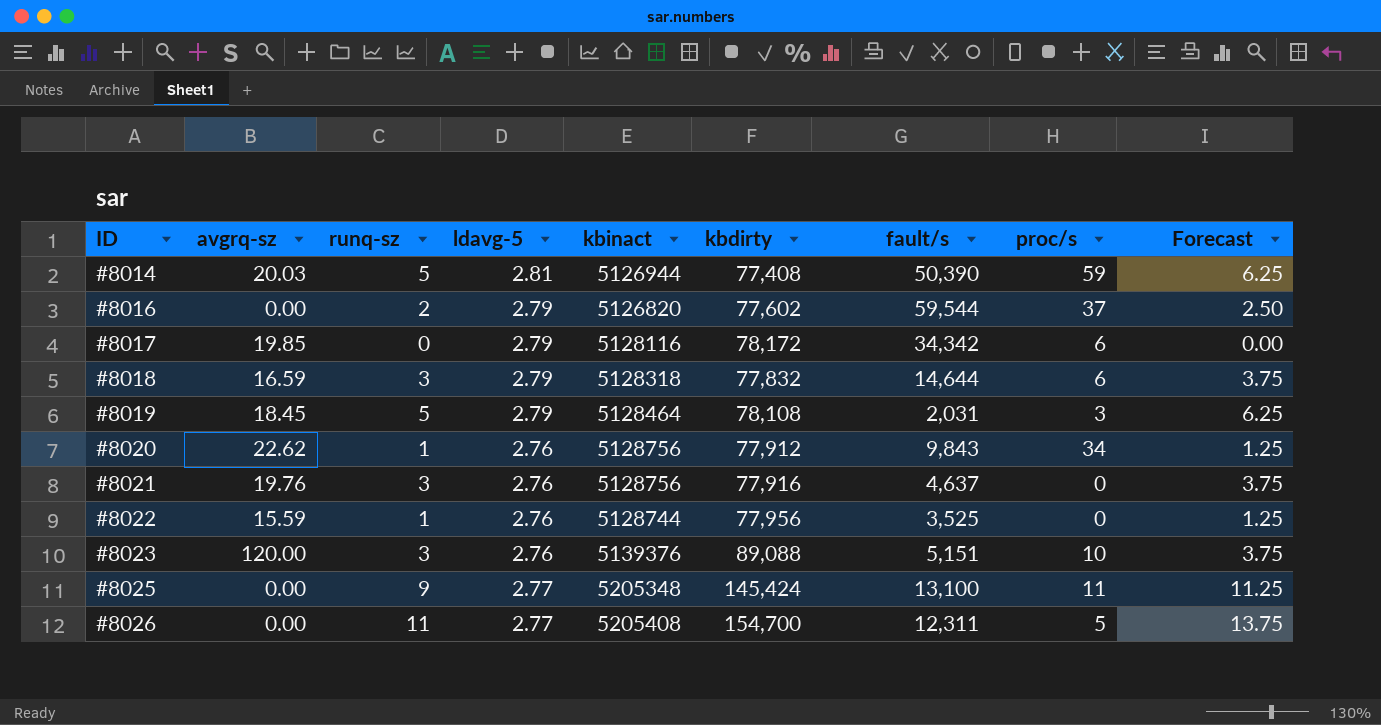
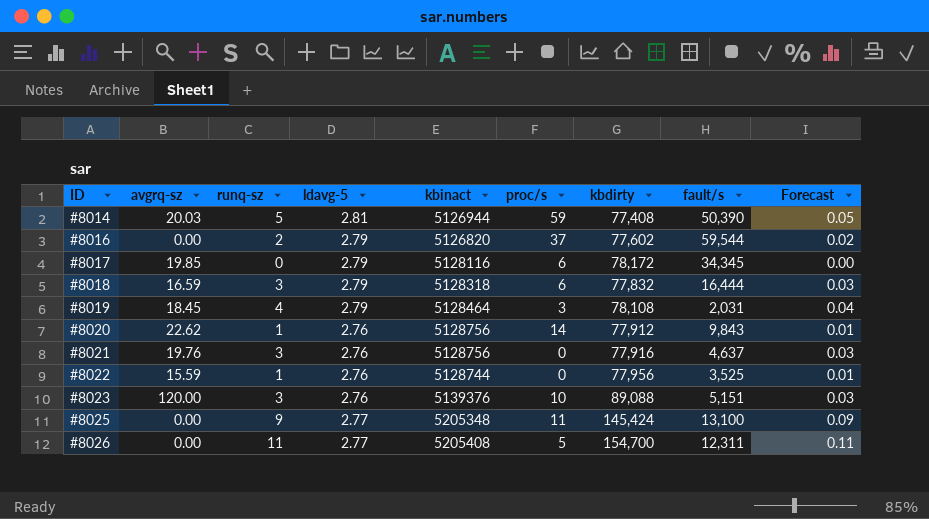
column proc/s | position: 8 -> 6
column Forecast | formula: [runq-sz] * 1.25 -> [runq-sz] * 0.01
#8017 | fault/s: 34,342 -> 34,345
#8018 | fault/s: 14,644 -> 16,444
#8019 | runq-sz: 5 -> 4
#8020 | proc/s: 34 -> 14

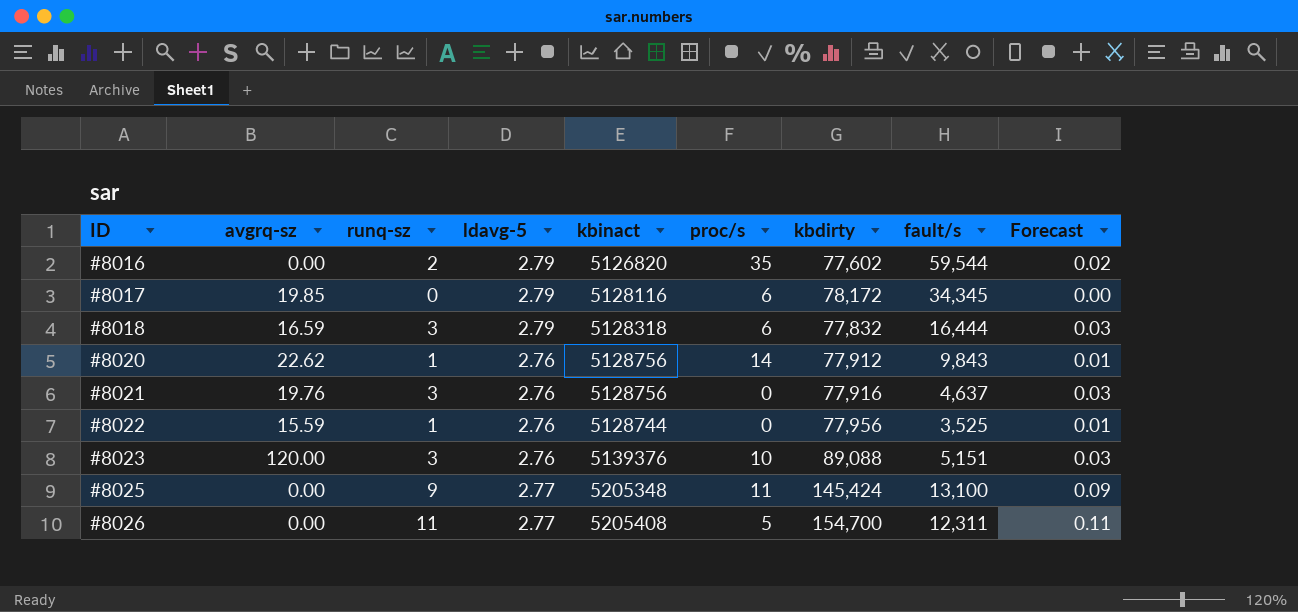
row #8014: 20.03 | 5 | 2.81 | 5126944 | 59 | 77,408 | 50,390 | 0.05 -> none
row #8019: 18.45 | 4 | 2.79 | 5128464 | 3 | 78,108 | 2,031 | 0.04 -> none
#8016 | proc/s: 37 -> 35

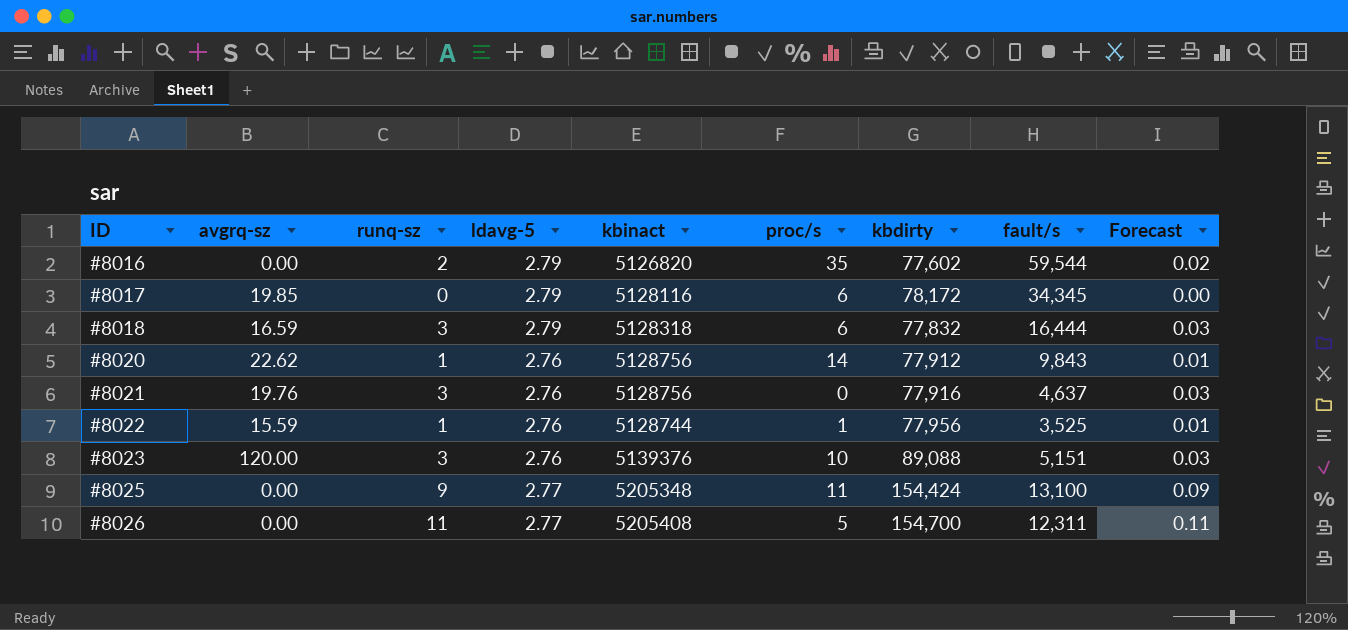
#8022 | proc/s: 0 -> 1
#8025 | kbdirty: 145,424 -> 154,424

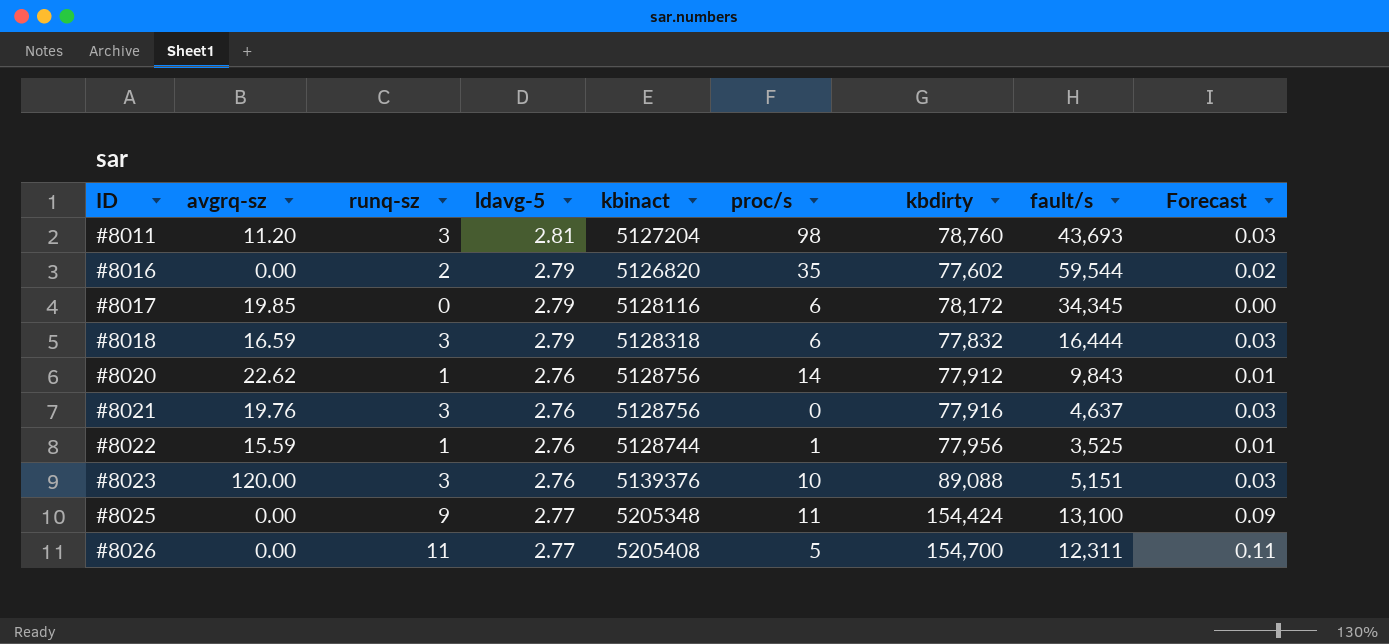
row #8011: none -> 11.20 | 3 | 2.81 | 5127204 | 98 | 78,760 | 43,693 | 0.03

